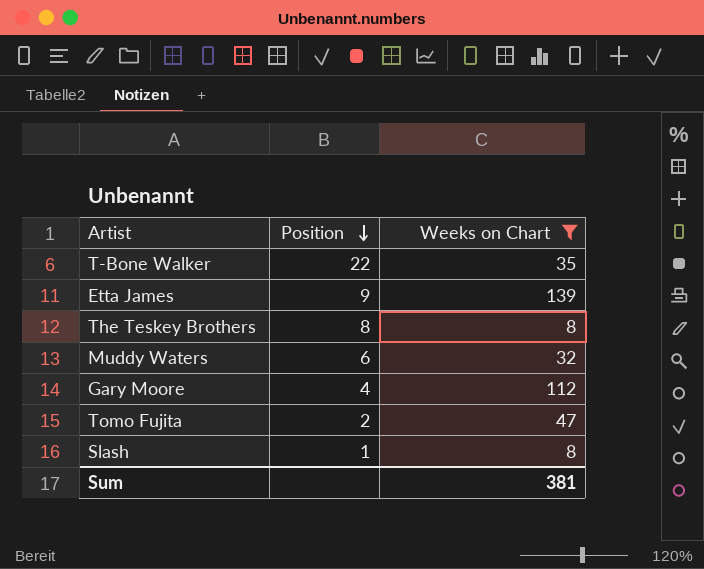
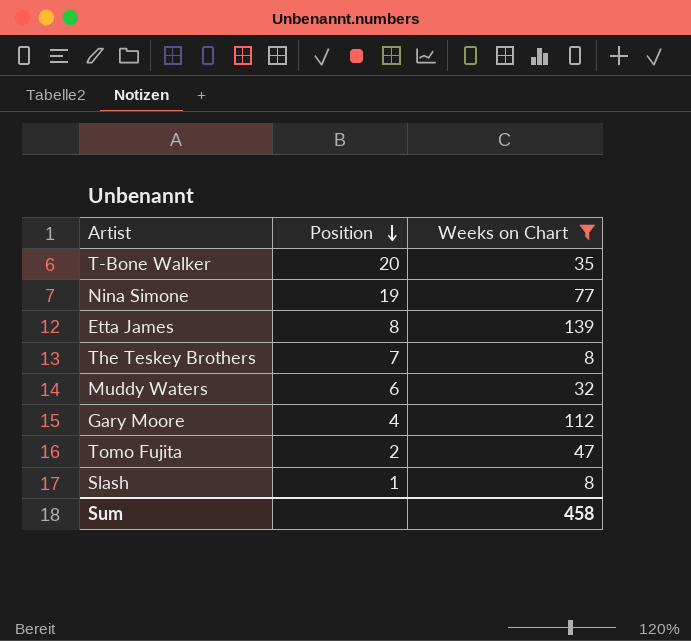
T-Bone Walker | Position: 22 -> 20
row Nina Simone: none -> 19 | 77
Etta James | Position: 9 -> 8
The Teskey Brothers | Position: 8 -> 7
Sum | Weeks on Chart: 381 -> 458

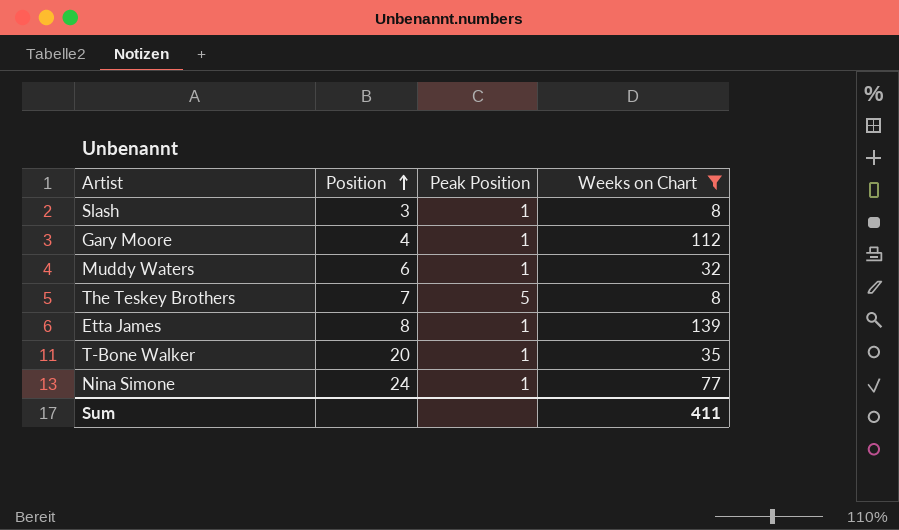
row order: Position descending -> Position ascending
column Peak Position | position: none -> 3
row Tomo Fujita: 2 | 47 -> none
Slash | Position: 1 -> 3
Nina Simone | Position: 19 -> 24
Sum | Weeks on Chart: 458 -> 411

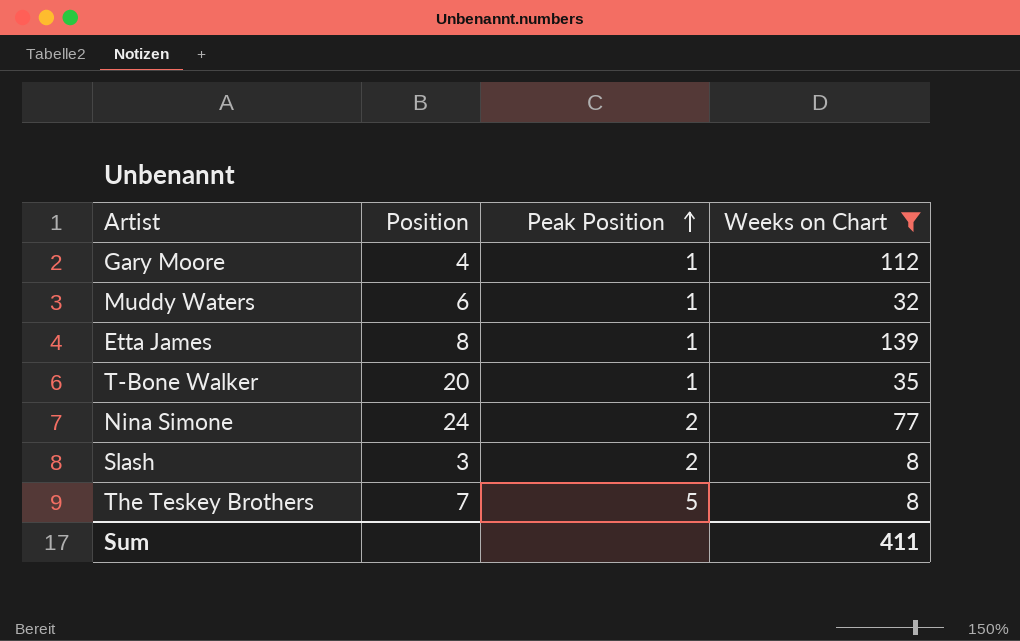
row order: Position ascending -> Peak Position ascending
Nina Simone | Peak Position: 1 -> 2
Slash | Peak Position: 1 -> 2

